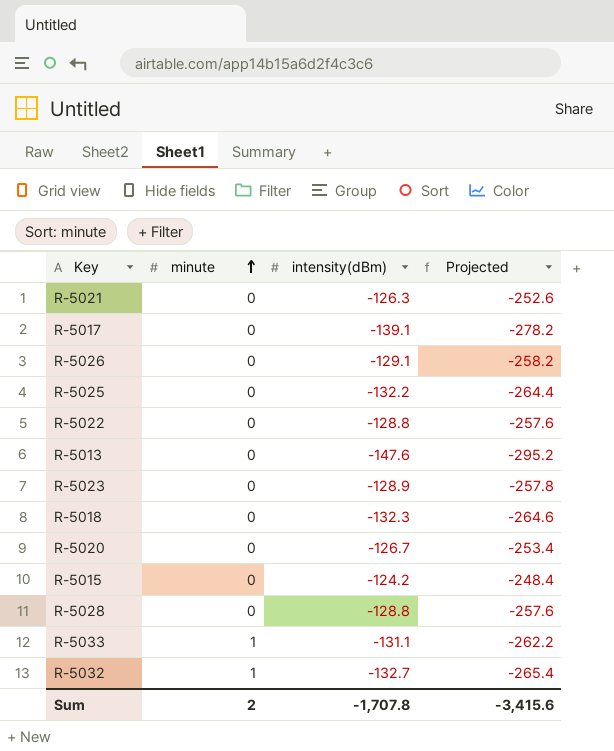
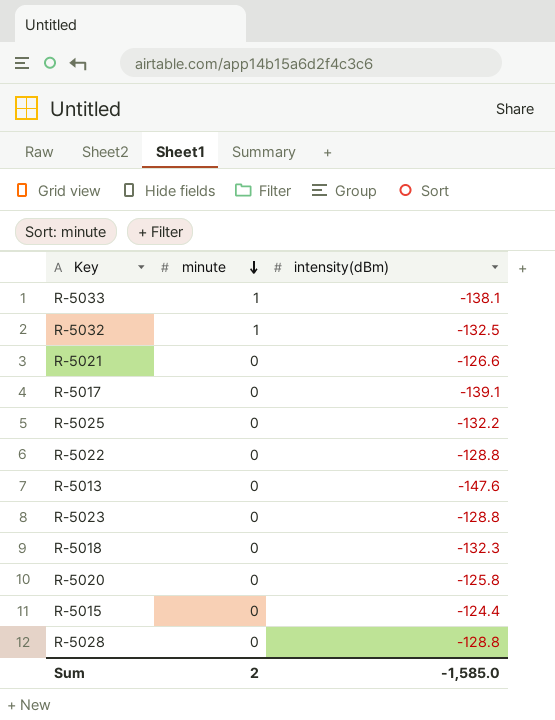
row order: minute ascending -> minute descending
column Projected | formula: [intensity(dBm)] * 2 -> none
row R-5026: 0 | -129.1 | -258.2 -> none
R-5033 | intensity(dBm): -131.1 -> -138.1
R-5032 | intensity(dBm): -132.7 -> -132.5
R-5021 | intensity(dBm): -126.3 -> -126.6
R-5023 | intensity(dBm): -128.9 -> -128.8
R-5020 | intensity(dBm): -126.7 -> -125.8
R-5015 | intensity(dBm): -124.2 -> -124.4
Sum | intensity(dBm): -1,707.8 -> -1,585.0

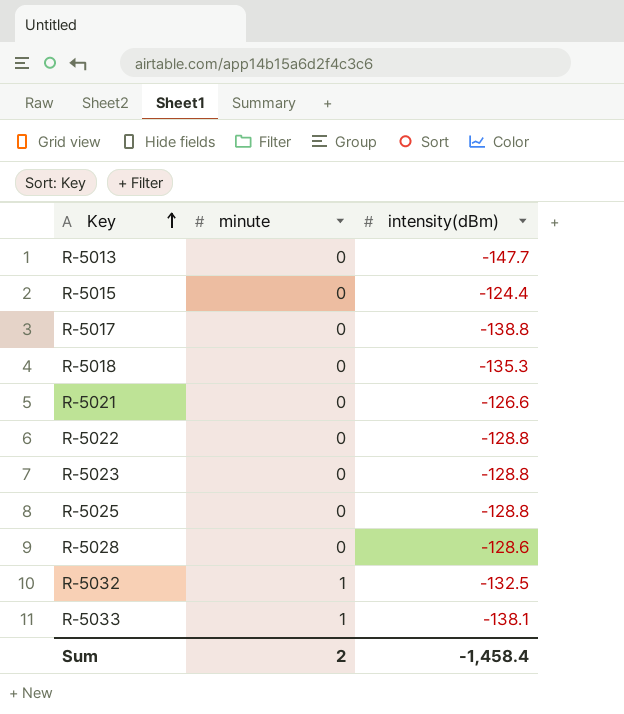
row order: minute descending -> Key ascending
row R-5020: 0 | -125.8 -> none
R-5013 | intensity(dBm): -147.6 -> -147.7
R-5017 | intensity(dBm): -139.1 -> -138.8
R-5018 | intensity(dBm): -132.3 -> -135.3
R-5025 | intensity(dBm): -132.2 -> -128.8
R-5028 | intensity(dBm): -128.8 -> -128.6
Sum | intensity(dBm): -1,585.0 -> -1,458.4

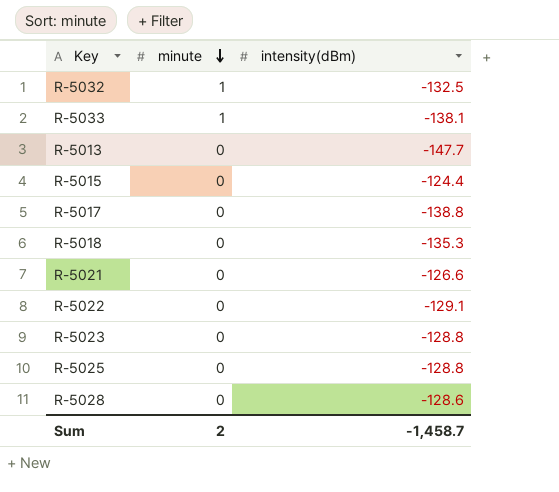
row order: Key ascending -> minute descending
R-5022 | intensity(dBm): -128.8 -> -129.1
Sum | intensity(dBm): -1,458.4 -> -1,458.7

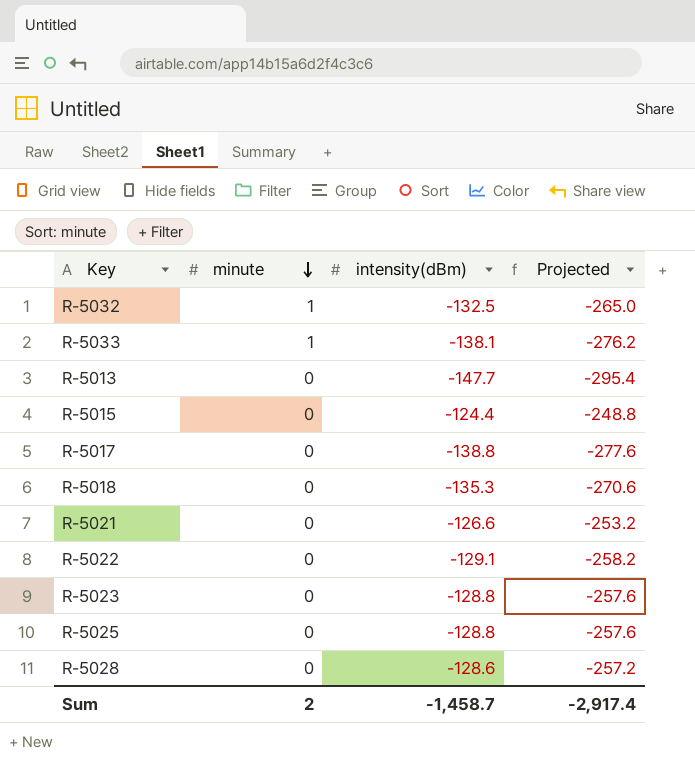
column Projected | formula: none -> [intensity(dBm)] * 2

